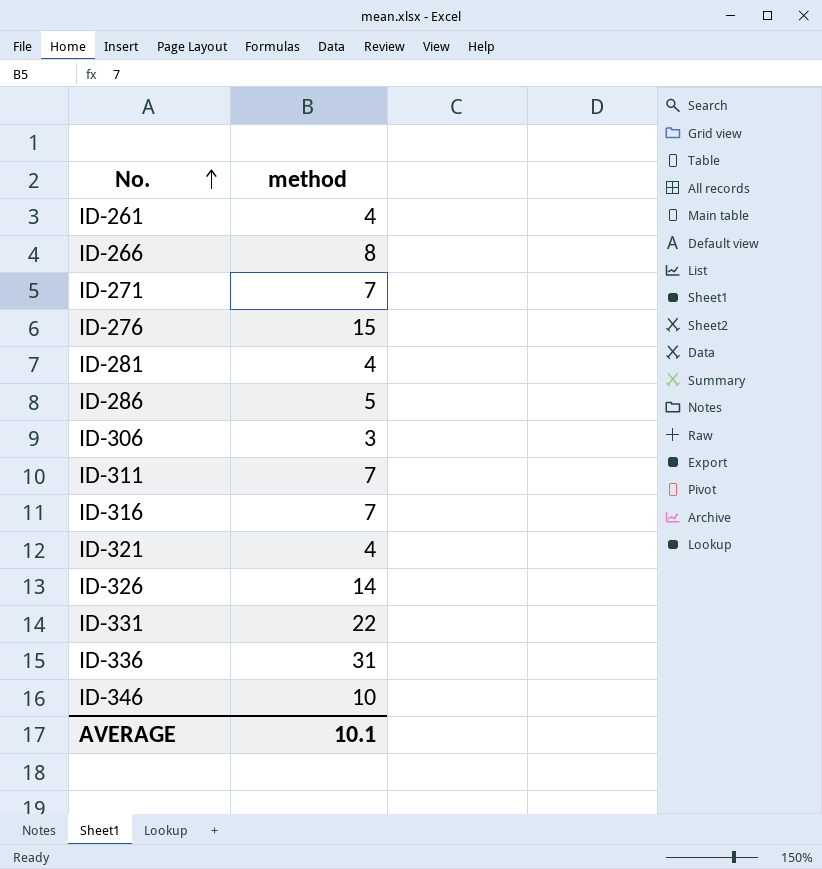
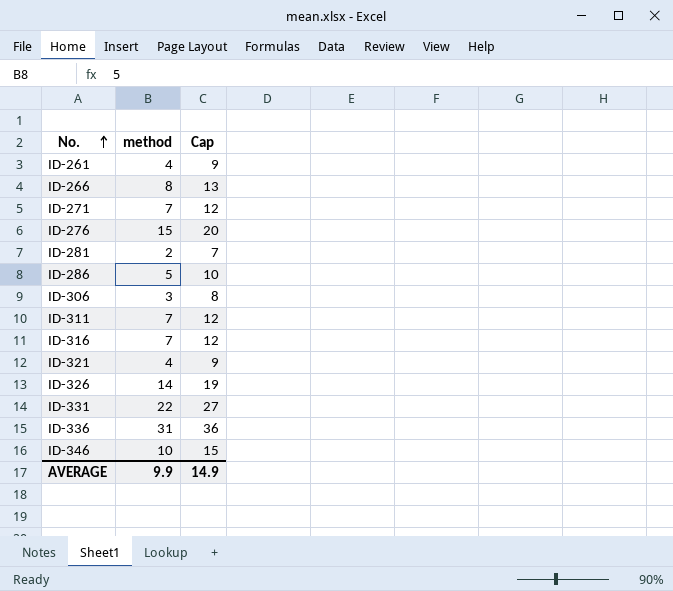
column Cap | formula: none -> [method] + 5
ID-281 | method: 4 -> 2
AVERAGE | method: 10.1 -> 9.9

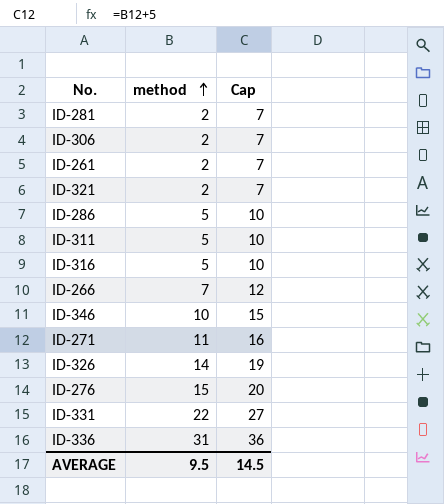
row order: No. ascending -> method ascending
ID-306 | method: 3 -> 2
ID-306 | Cap: 8 -> 7
ID-261 | method: 4 -> 2
ID-261 | Cap: 9 -> 7
ID-321 | method: 4 -> 2
ID-321 | Cap: 9 -> 7
ID-311 | method: 7 -> 5
ID-311 | Cap: 12 -> 10
ID-316 | method: 7 -> 5
ID-316 | Cap: 12 -> 10
ID-266 | method: 8 -> 7
ID-266 | Cap: 13 -> 12
ID-271 | method: 7 -> 11
ID-271 | Cap: 12 -> 16
AVERAGE | method: 9.9 -> 9.5
AVERAGE | Cap: 14.9 -> 14.5

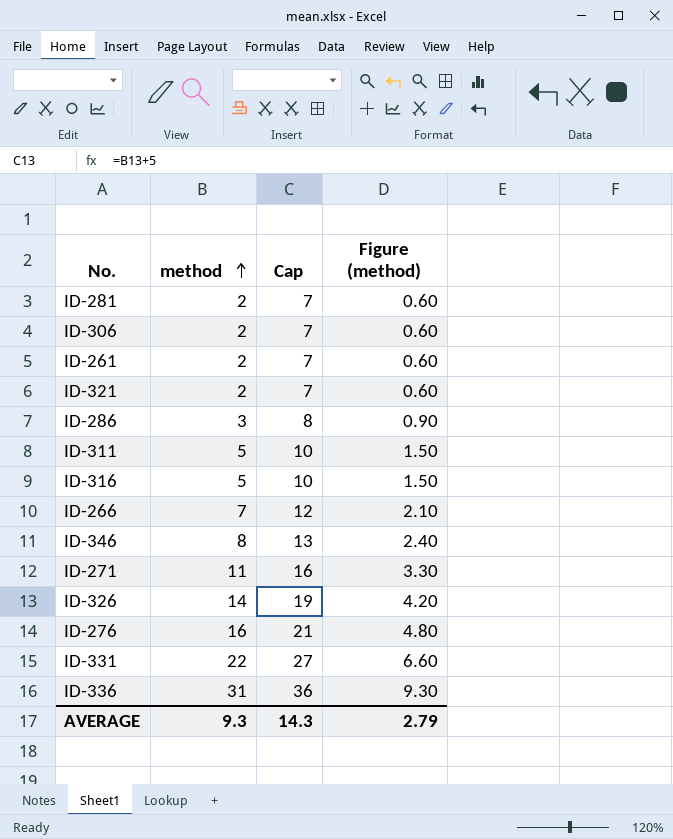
column Figure (method) | formula: none -> [method] * 0.3
ID-286 | method: 5 -> 3
ID-286 | Cap: 10 -> 8
ID-346 | method: 10 -> 8
ID-346 | Cap: 15 -> 13
ID-276 | method: 15 -> 16
ID-276 | Cap: 20 -> 21
AVERAGE | method: 9.5 -> 9.3
AVERAGE | Cap: 14.5 -> 14.3

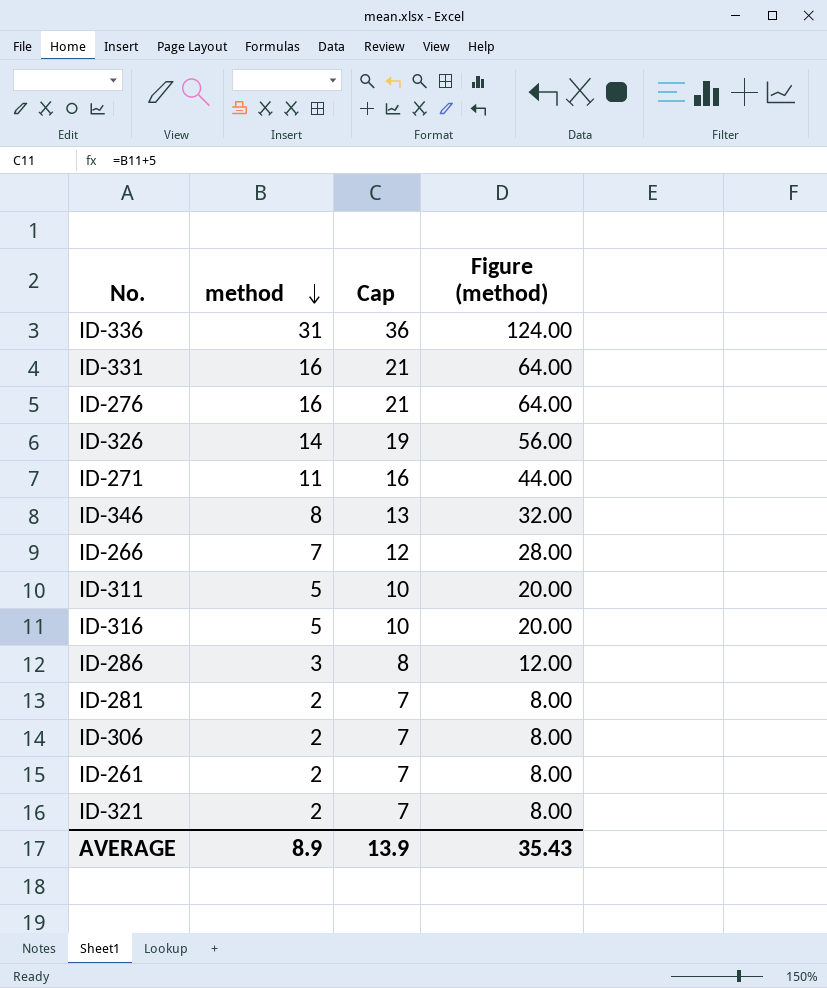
row order: method ascending -> method descending
column Figure (method) | formula: [method] * 0.3 -> [method] * 4
ID-331 | method: 22 -> 16
ID-331 | Cap: 27 -> 21
AVERAGE | method: 9.3 -> 8.9
AVERAGE | Cap: 14.3 -> 13.9
AVERAGE | Figure (method): 2.79 -> 35.43

